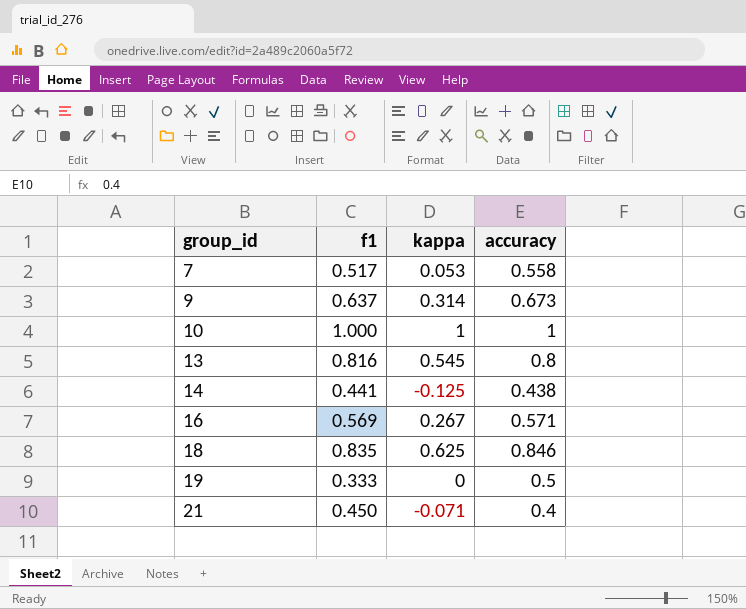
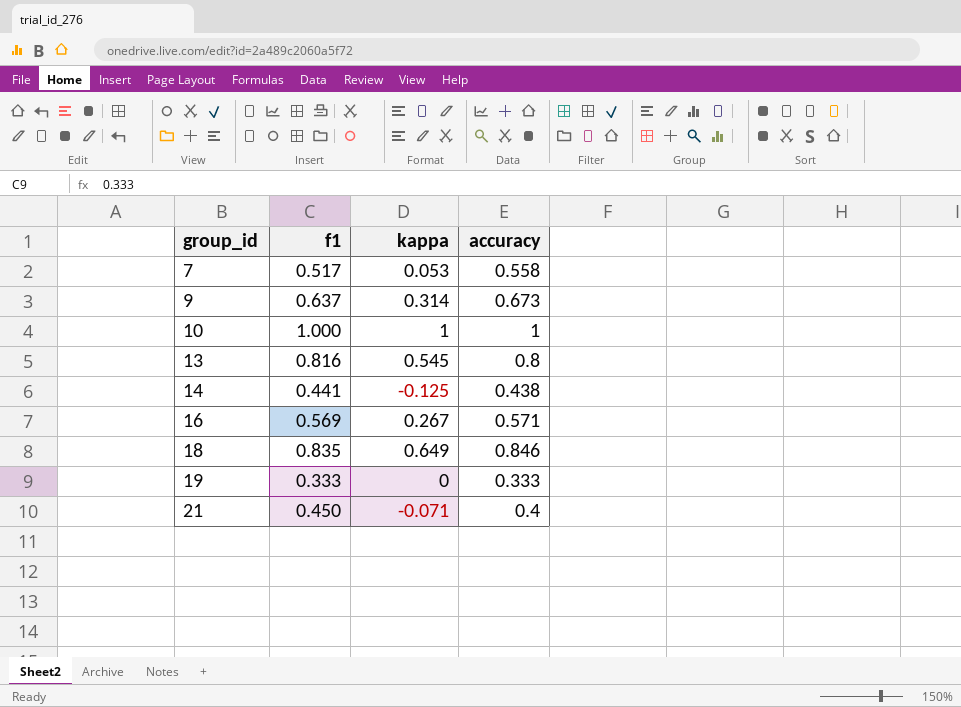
18 | kappa: 0.625 -> 0.649
19 | accuracy: 0.5 -> 0.333

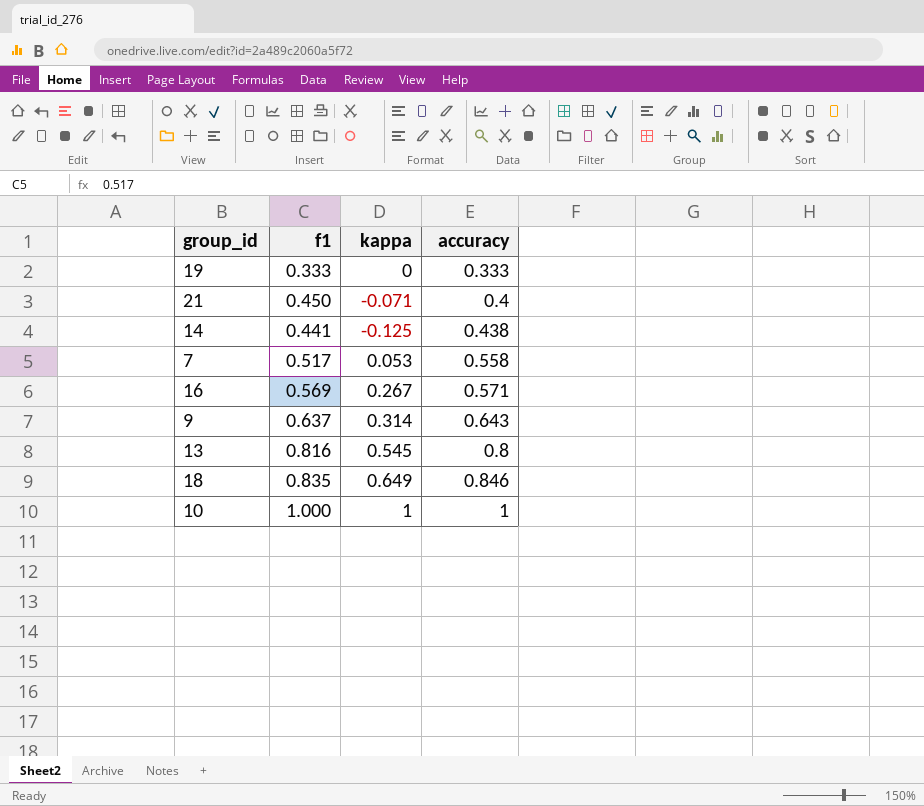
row order: group_id ascending -> accuracy ascending
9 | accuracy: 0.673 -> 0.643

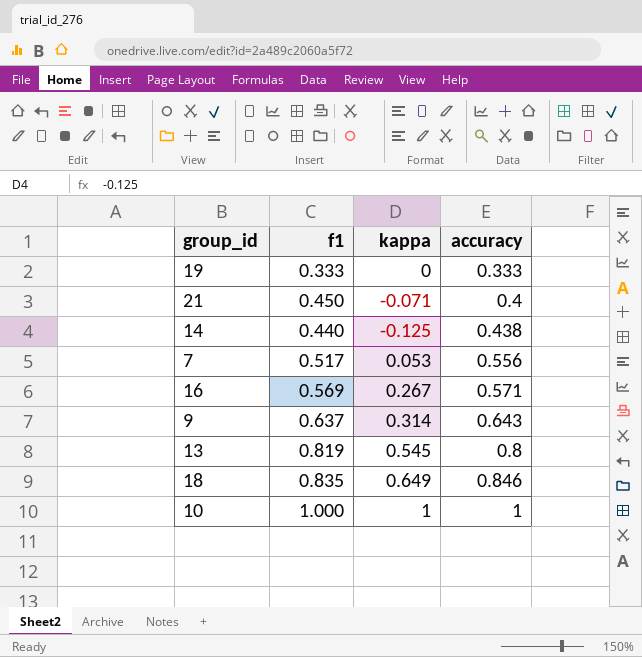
14 | f1: 0.441 -> 0.440
7 | accuracy: 0.558 -> 0.556
13 | f1: 0.816 -> 0.819

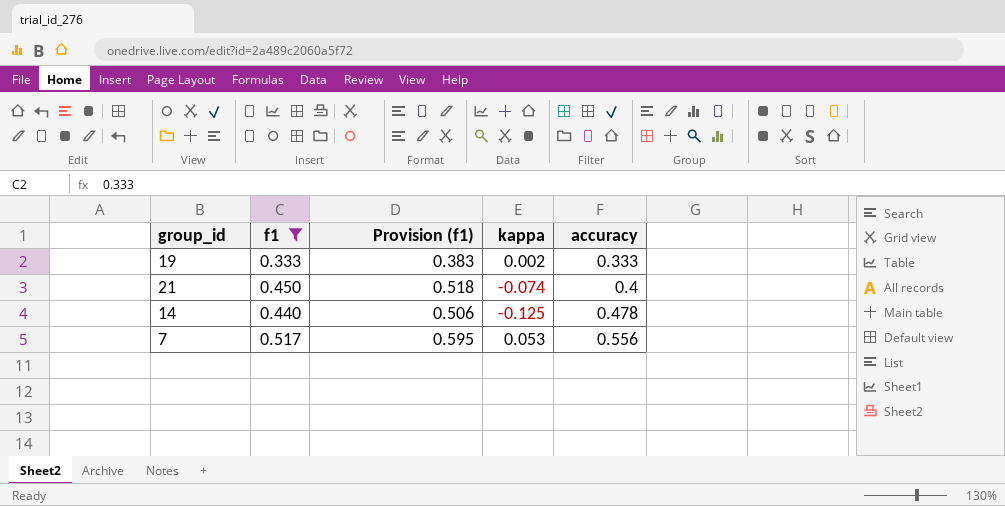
filter: none -> f1 <= 0.517
column Provision (f1) | formula: none -> [f1] * 1.15
19 | kappa: 0 -> 0.002
21 | kappa: -0.071 -> -0.074
14 | accuracy: 0.438 -> 0.478

